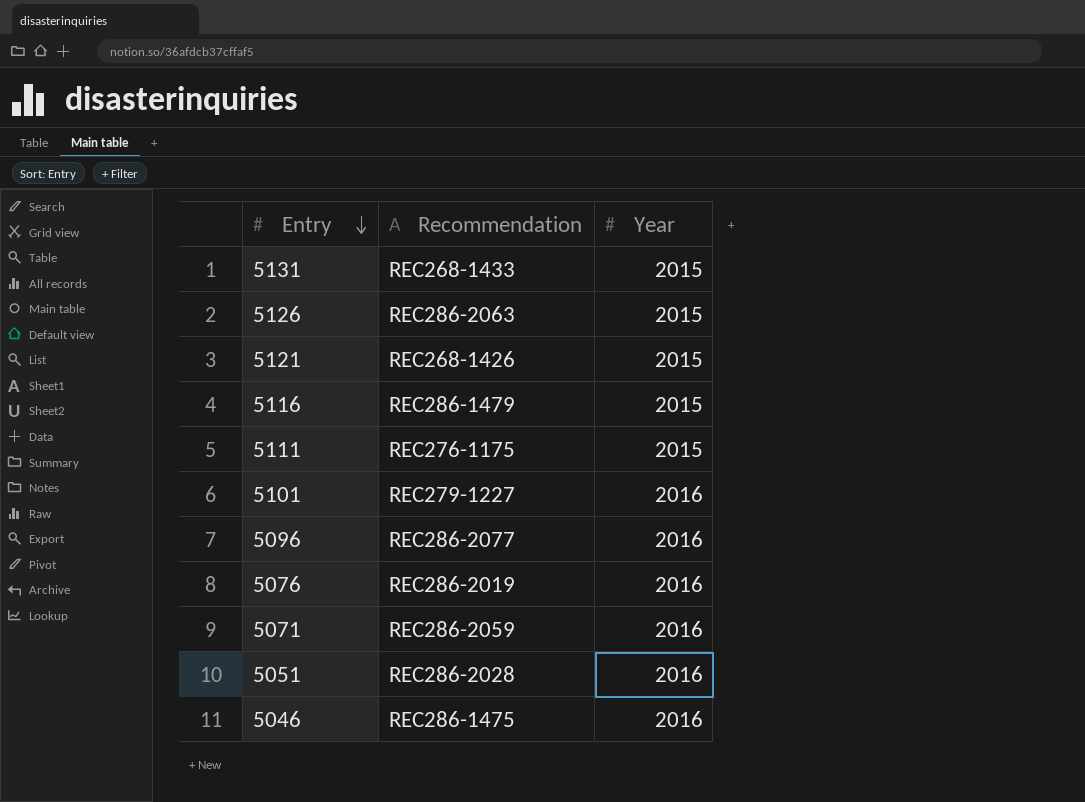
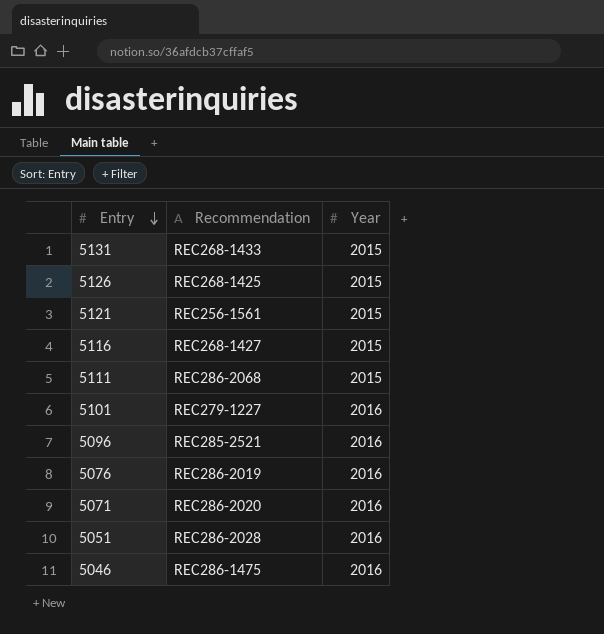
5126 | Recommendation: REC286-2063 -> REC268-1425
5121 | Recommendation: REC268-1426 -> REC256-1561
5116 | Recommendation: REC286-1479 -> REC268-1427
5111 | Recommendation: REC276-1175 -> REC286-2068
5096 | Recommendation: REC286-2077 -> REC285-2521
5071 | Recommendation: REC286-2059 -> REC286-2020

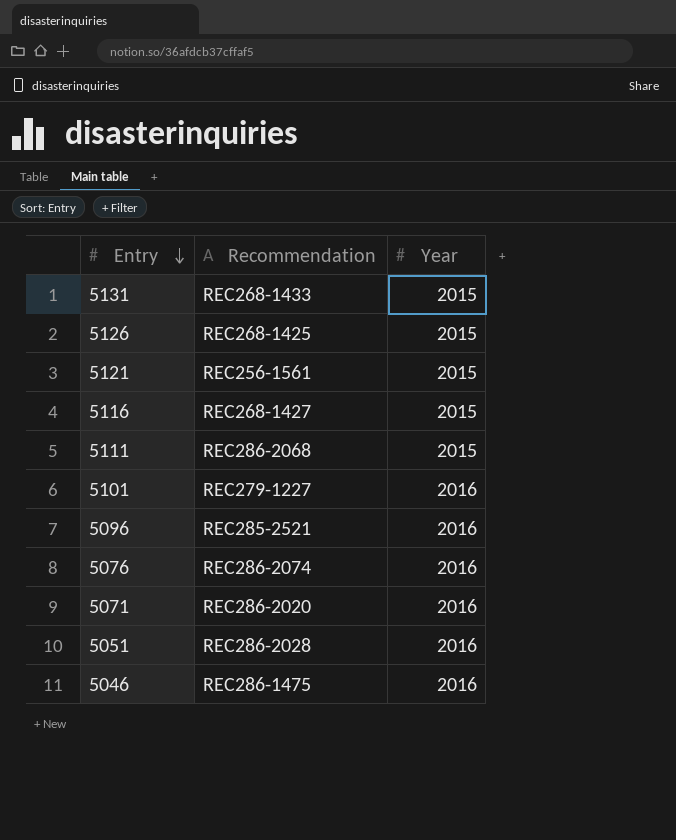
5076 | Recommendation: REC286-2019 -> REC286-2074

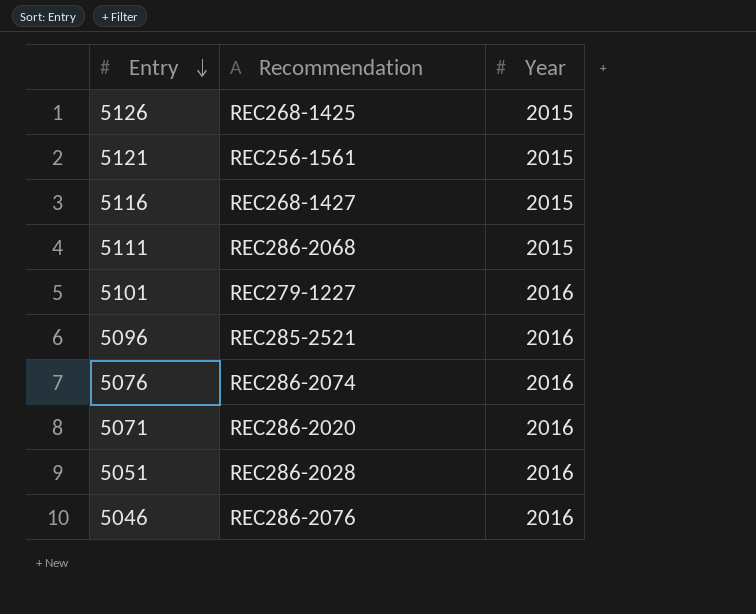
row 5131: REC268-1433 | 2015 -> none
5046 | Recommendation: REC286-1475 -> REC286-2076

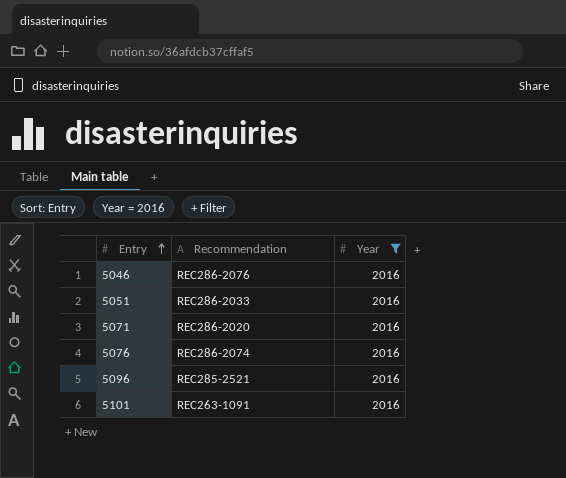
filter: none -> Year = 2016
row order: Entry descending -> Entry ascending
5051 | Recommendation: REC286-2028 -> REC286-2033
5101 | Recommendation: REC279-1227 -> REC263-1091

